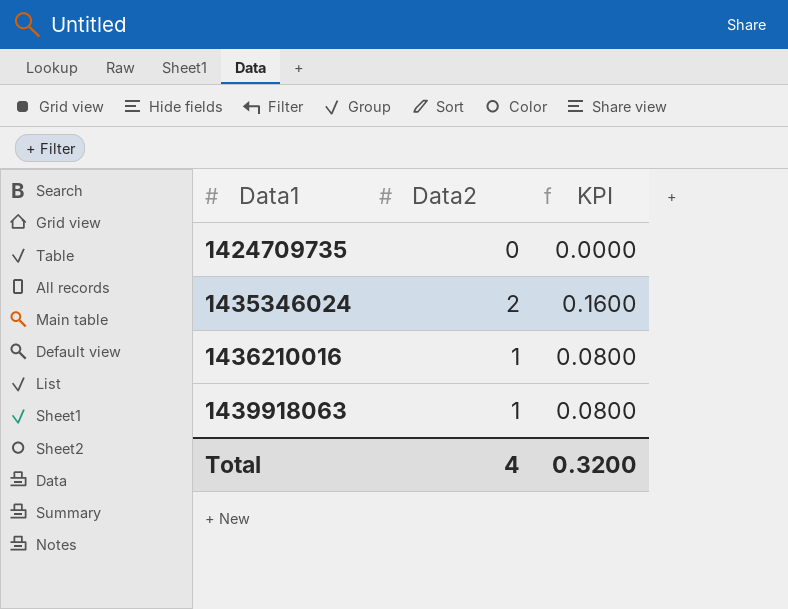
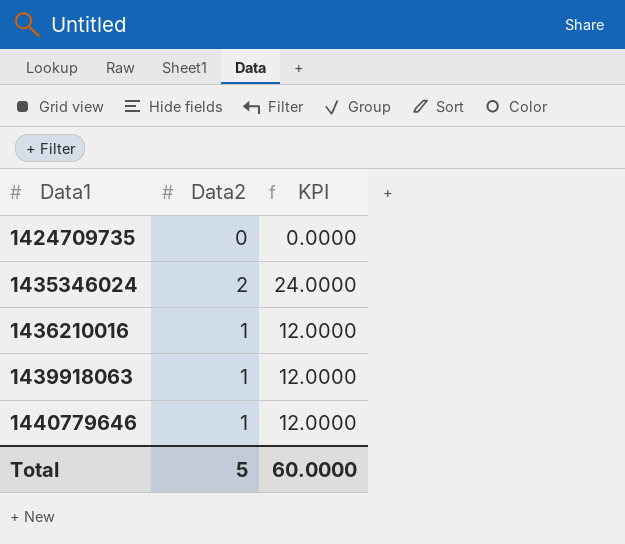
column KPI | formula: [Data2] * 0.08 -> [Data2] * 12
row 1440779646: none -> 1 | 12.0000
Total | Data2: 4 -> 5
Total | KPI: 0.3200 -> 60.0000

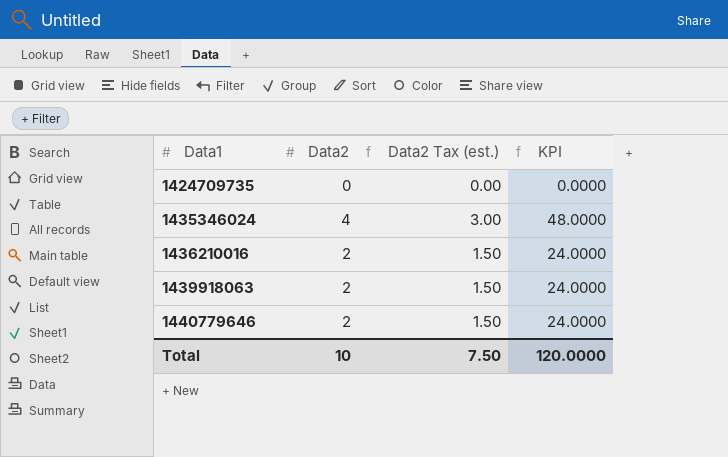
column Data2 Tax (est.) | formula: none -> [Data2] * 0.75
1435346024 | Data2: 2 -> 4
1435346024 | KPI: 24.0000 -> 48.0000
1436210016 | Data2: 1 -> 2
1436210016 | KPI: 12.0000 -> 24.0000
1439918063 | Data2: 1 -> 2
1439918063 | KPI: 12.0000 -> 24.0000
1440779646 | Data2: 1 -> 2
1440779646 | KPI: 12.0000 -> 24.0000
Total | Data2: 5 -> 10
Total | KPI: 60.0000 -> 120.0000

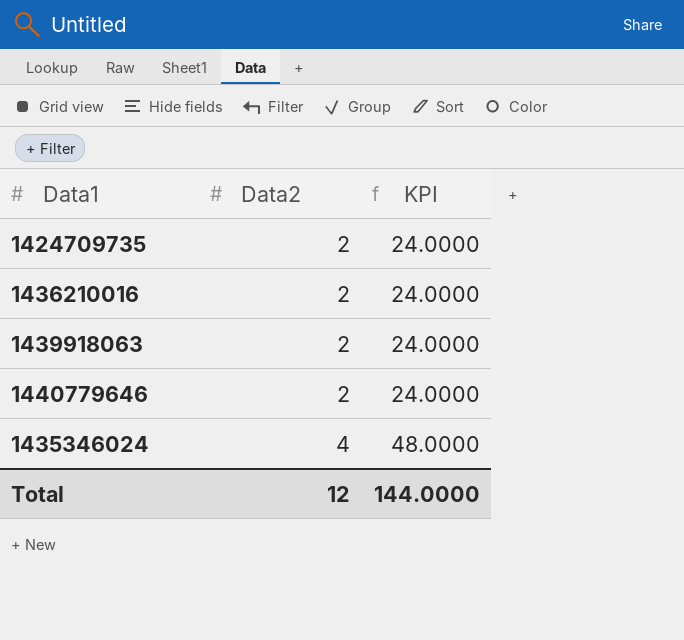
row order: Data1 ascending -> Data2 ascending
column Data2 Tax (est.) | formula: [Data2] * 0.75 -> none
1424709735 | Data2: 0 -> 2
1424709735 | KPI: 0.0000 -> 24.0000
Total | Data2: 10 -> 12
Total | KPI: 120.0000 -> 144.0000

